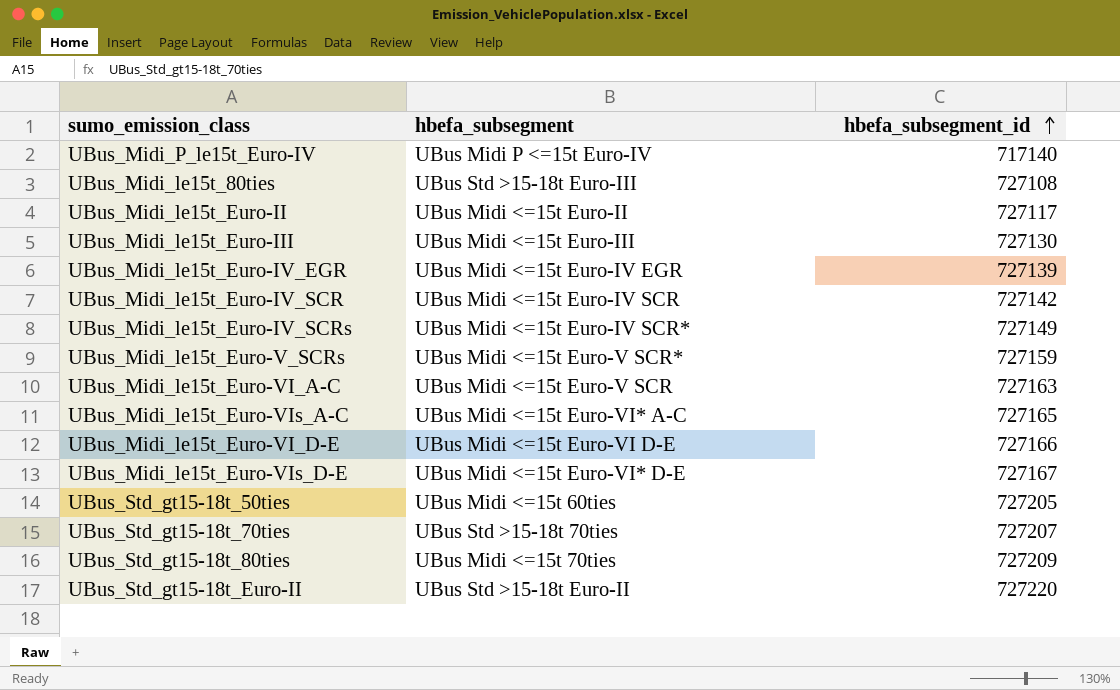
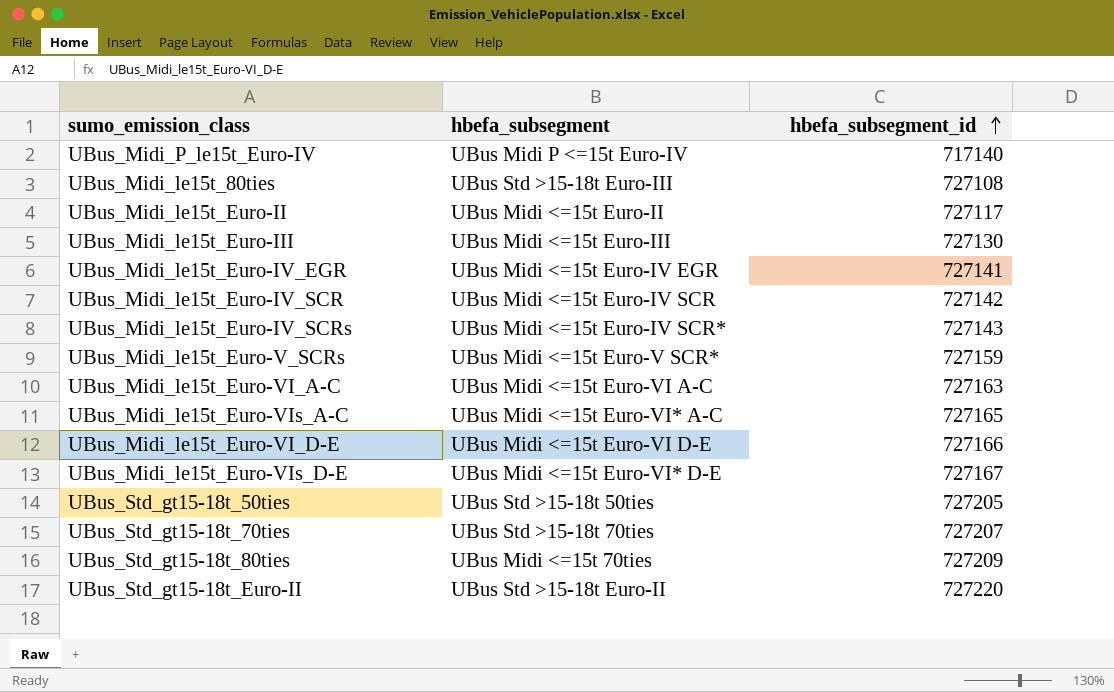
UBus_Midi_le15t_Euro-IV_EGR | hbefa_subsegment_id: 727139 -> 727141
UBus_Midi_le15t_Euro-IV_SCRs | hbefa_subsegment_id: 727149 -> 727143
UBus_Midi_le15t_Euro-VI_A-C | hbefa_subsegment: UBus Midi <=15t Euro-V SCR -> UBus Midi <=15t Euro-VI A-C
UBus_Std_gt15-18t_50ties | hbefa_subsegment: UBus Midi <=15t 60ties -> UBus Std >15-18t 50ties

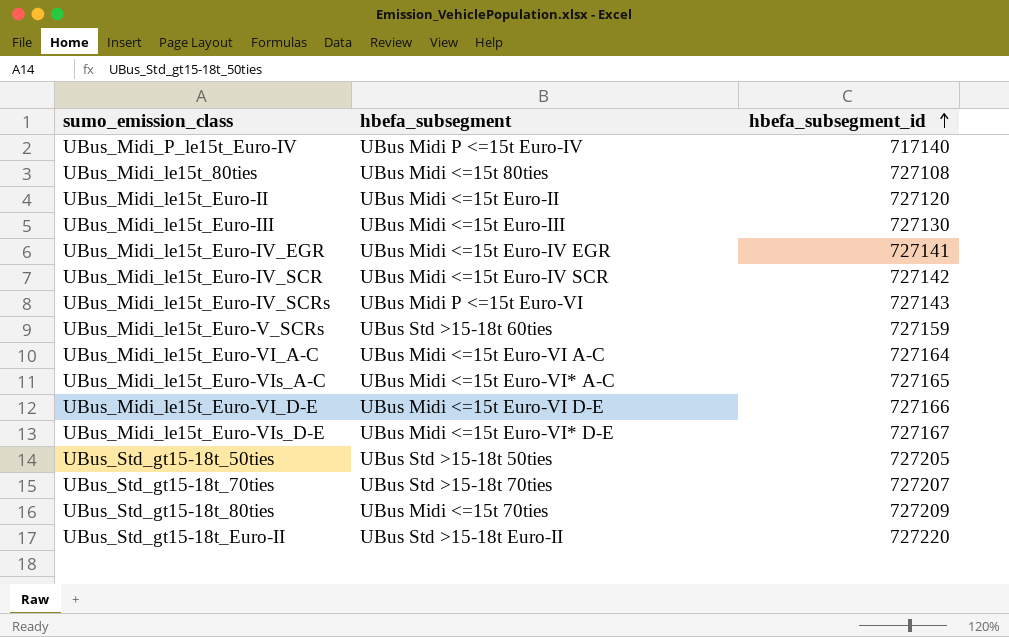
UBus_Midi_le15t_80ties | hbefa_subsegment: UBus Std >15-18t Euro-III -> UBus Midi <=15t 80ties
UBus_Midi_le15t_Euro-II | hbefa_subsegment_id: 727117 -> 727120
UBus_Midi_le15t_Euro-IV_SCRs | hbefa_subsegment: UBus Midi <=15t Euro-IV SCR* -> UBus Midi P <=15t Euro-VI
UBus_Midi_le15t_Euro-V_SCRs | hbefa_subsegment: UBus Midi <=15t Euro-V SCR* -> UBus Std >15-18t 60ties
UBus_Midi_le15t_Euro-VI_A-C | hbefa_subsegment_id: 727163 -> 727164

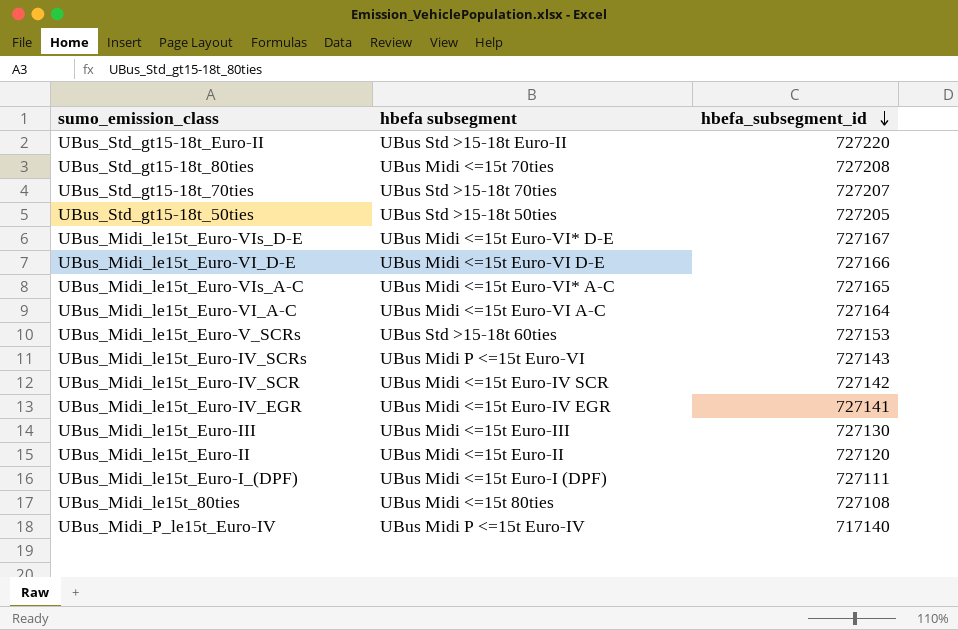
row order: hbefa_subsegment_id ascending -> hbefa_subsegment_id descending
column name: hbefa_subsegment -> hbefa subsegment
UBus_Std_gt15-18t_80ties | hbefa_subsegment_id: 727209 -> 727208
UBus_Midi_le15t_Euro-V_SCRs | hbefa_subsegment_id: 727159 -> 727153
row UBus_Midi_le15t_Euro-I_(DPF): none -> UBus Midi <=15t Euro-I (DPF) | 727111

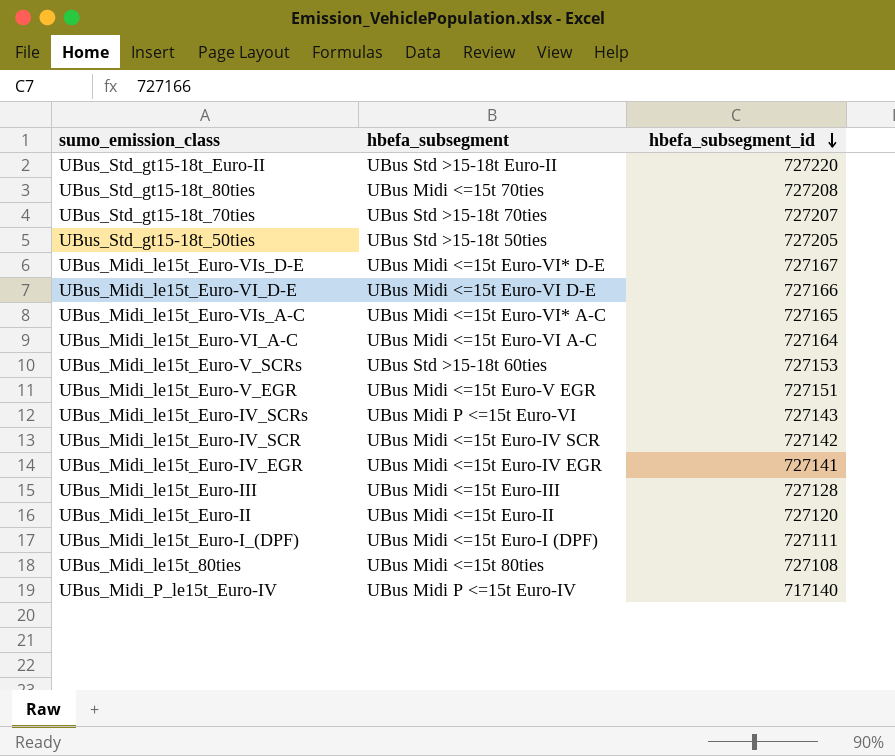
column name: hbefa subsegment -> hbefa_subsegment
row UBus_Midi_le15t_Euro-V_EGR: none -> UBus Midi <=15t Euro-V EGR | 727151
UBus_Midi_le15t_Euro-III | hbefa_subsegment_id: 727130 -> 727128

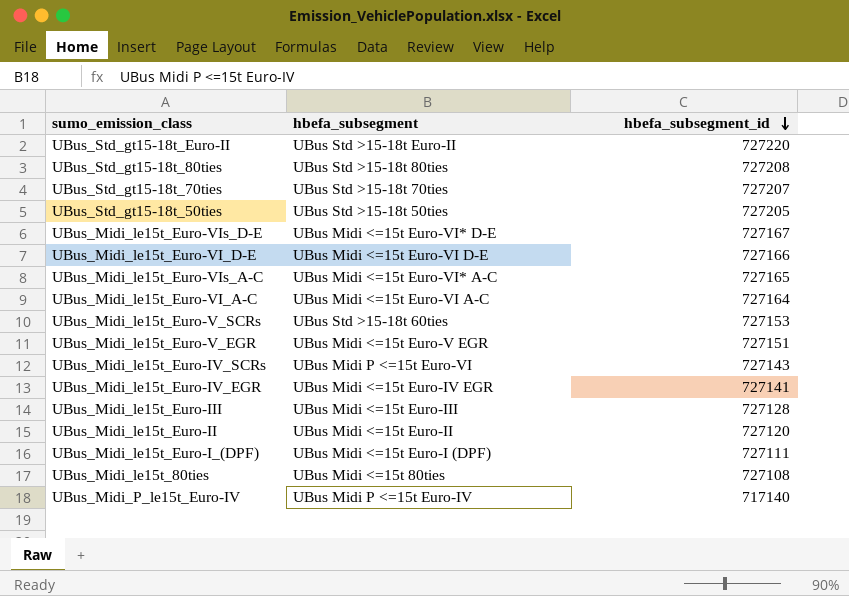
row UBus_Midi_le15t_Euro-IV_SCR: UBus Midi <=15t Euro-IV SCR | 727142 -> none
UBus_Std_gt15-18t_80ties | hbefa_subsegment: UBus Midi <=15t 70ties -> UBus Std >15-18t 80ties

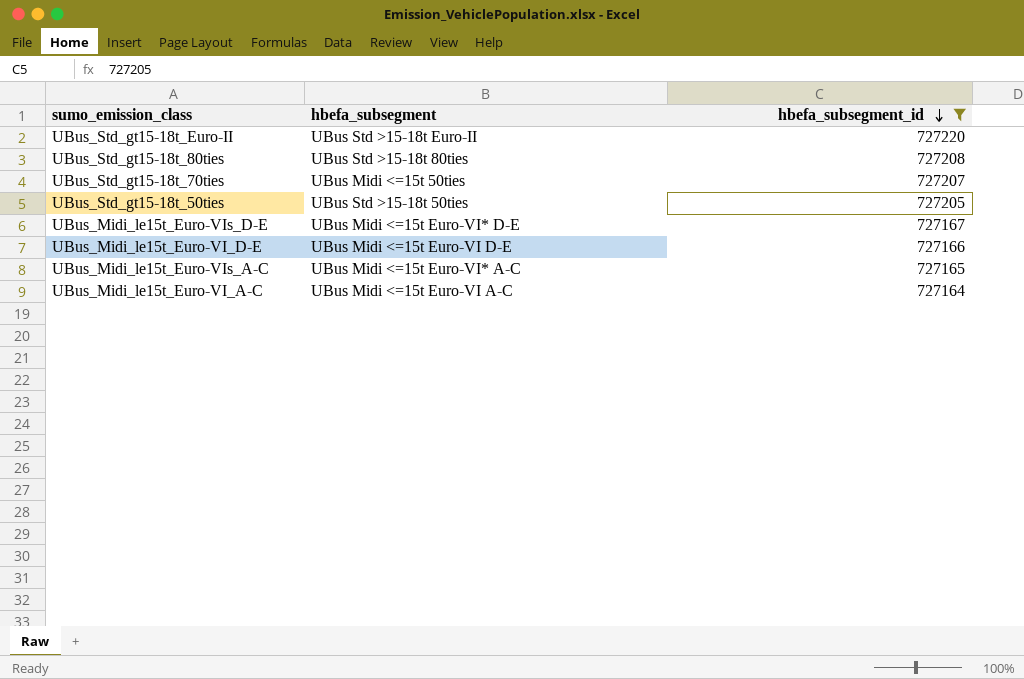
filter: none -> hbefa_subsegment_id >= 727164
UBus_Std_gt15-18t_70ties | hbefa_subsegment: UBus Std >15-18t 70ties -> UBus Midi <=15t 50ties

